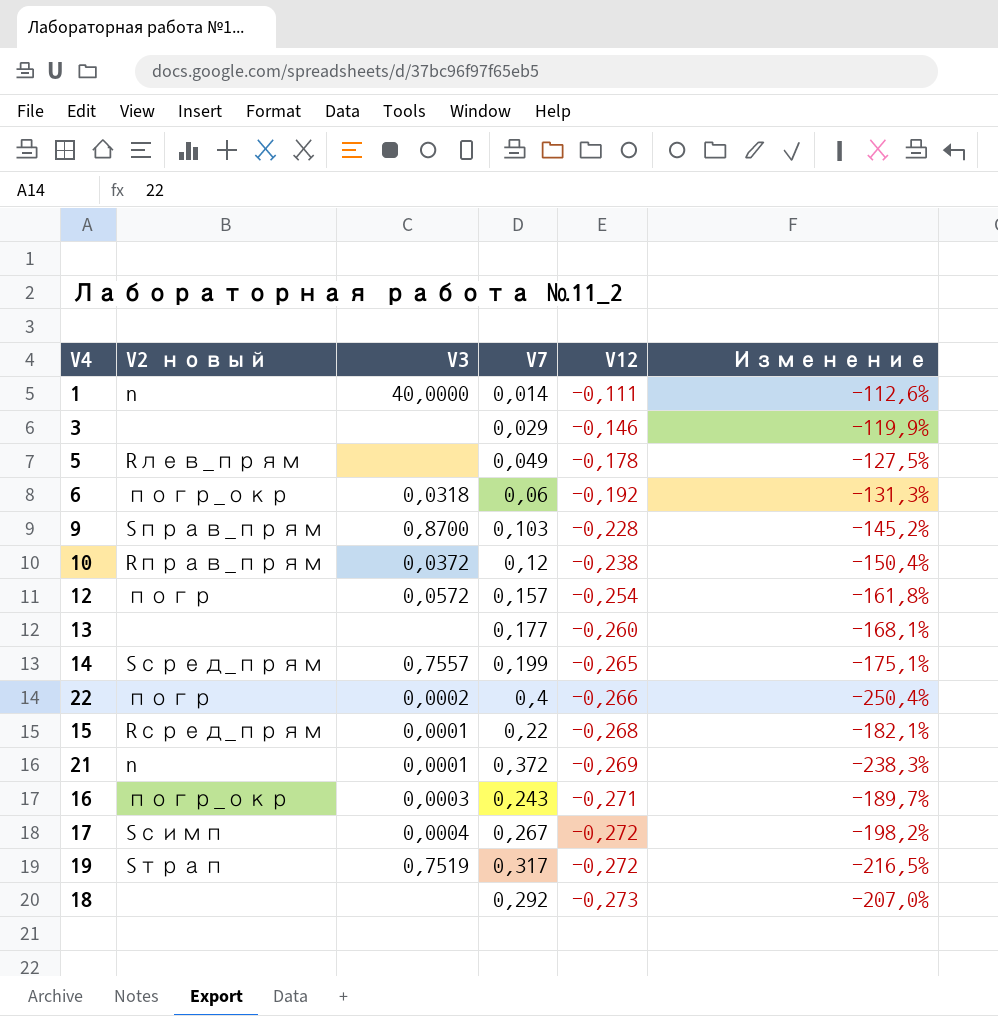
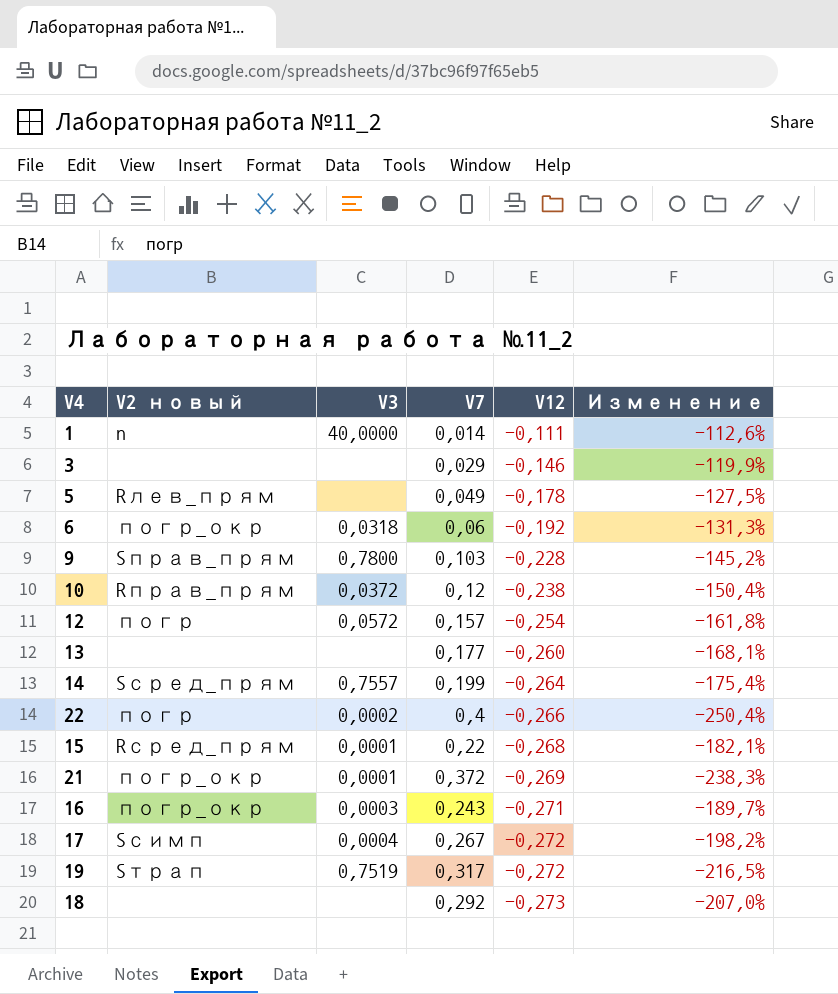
9 | V3: 0,8700 -> 0,7800
14 | V12: -0,265 -> -0,264
14 | Изменение: -175,1% -> -175,4%
21 | V2 новый: n -> погр_окр

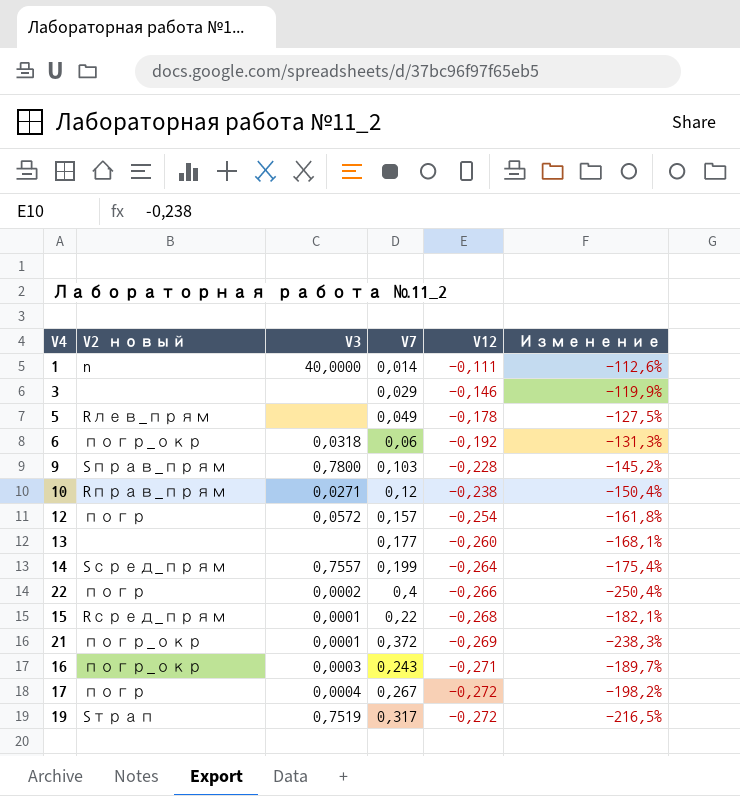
row 18: none | none | 0,292 | -0,273 | -207,0% -> none
10 | V3: 0,0372 -> 0,0271
17 | V2 новый: Sсимп -> погр

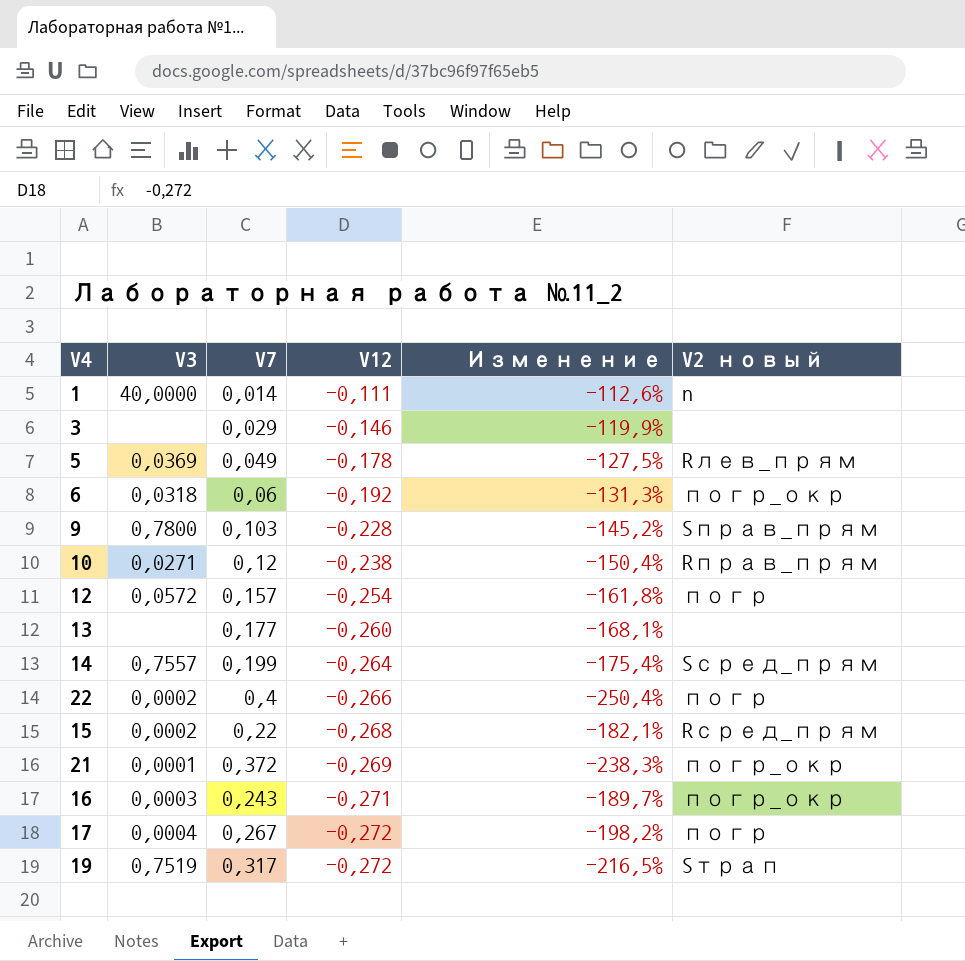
column V2 новый | position: 2 -> 6
5 | V3: none -> 0,0369
15 | V3: 0,0001 -> 0,0002

